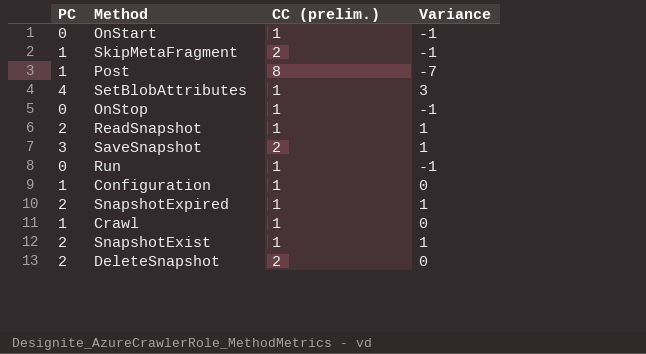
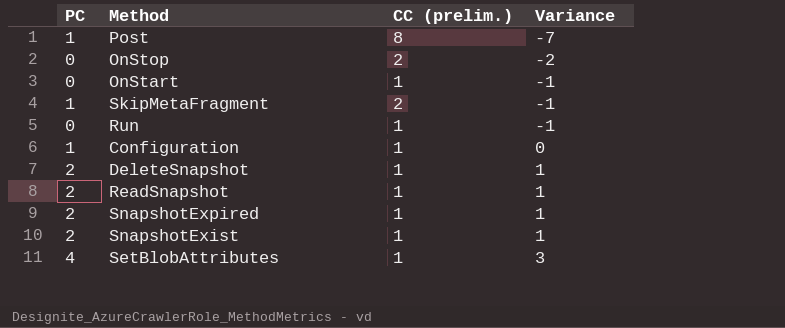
row order: none -> Variance ascending
row SaveSnapshot: 3 | 2 | 1 -> none
row Crawl: 1 | 1 | 0 -> none
OnStop | CC (prelim.): 1 -> 2
OnStop | Variance: -1 -> -2
DeleteSnapshot | CC (prelim.): 2 -> 1
DeleteSnapshot | Variance: 0 -> 1

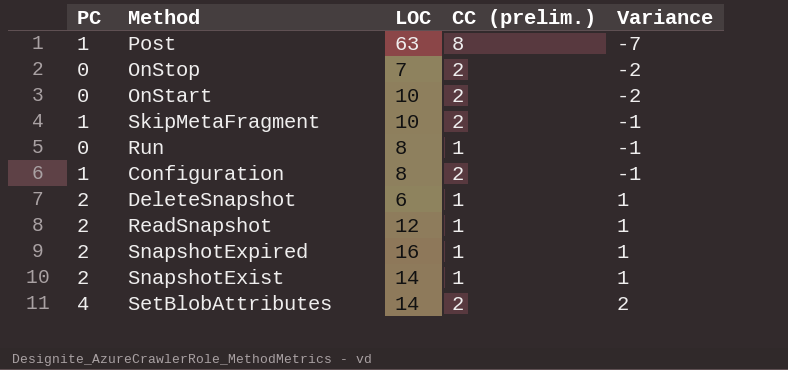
column LOC | position: none -> 3
OnStart | CC (prelim.): 1 -> 2
OnStart | Variance: -1 -> -2
Configuration | CC (prelim.): 1 -> 2
Configuration | Variance: 0 -> -1
SetBlobAttributes | CC (prelim.): 1 -> 2
SetBlobAttributes | Variance: 3 -> 2

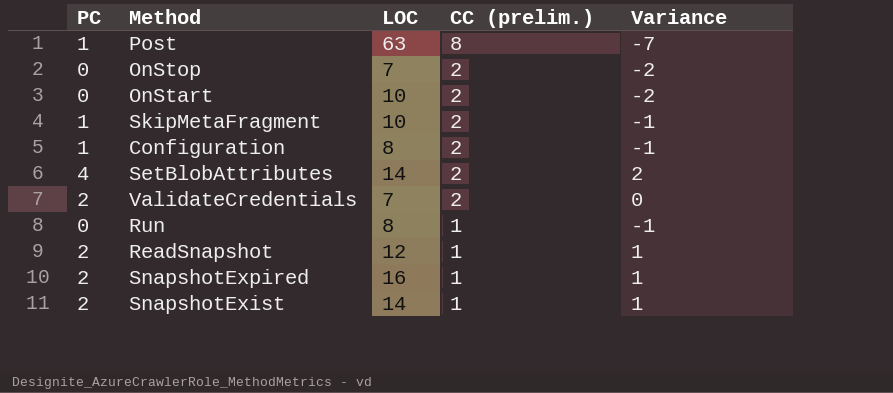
row order: Variance ascending -> CC (prelim.) descending
row DeleteSnapshot: 2 | 6 | 1 | 1 -> none
row ValidateCredentials: none -> 2 | 7 | 2 | 0

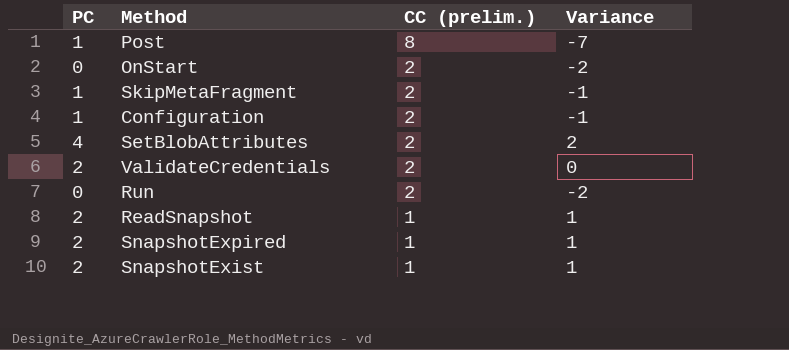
column LOC | position: 3 -> none
row OnStop: 0 | 7 | 2 | -2 -> none
Run | CC (prelim.): 1 -> 2
Run | Variance: -1 -> -2

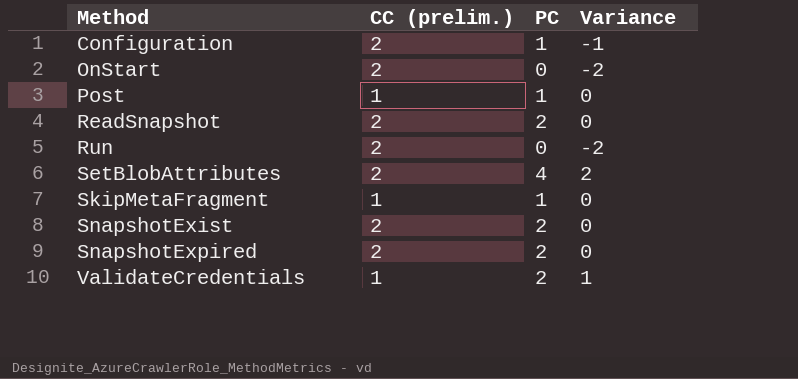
row order: CC (prelim.) descending -> Method ascending
column PC | position: 1 -> 3
Post | CC (prelim.): 8 -> 1
Post | Variance: -7 -> 0
ReadSnapshot | CC (prelim.): 1 -> 2
ReadSnapshot | Variance: 1 -> 0
SkipMetaFragment | CC (prelim.): 2 -> 1
SkipMetaFragment | Variance: -1 -> 0
SnapshotExist | CC (prelim.): 1 -> 2
SnapshotExist | Variance: 1 -> 0
SnapshotExpired | CC (prelim.): 1 -> 2
SnapshotExpired | Variance: 1 -> 0
ValidateCredentials | CC (prelim.): 2 -> 1
ValidateCredentials | Variance: 0 -> 1

